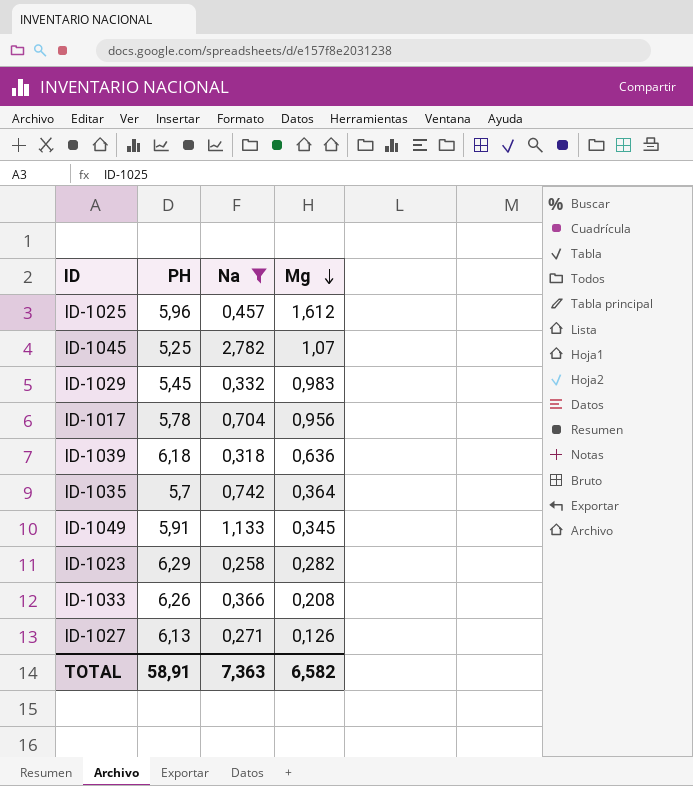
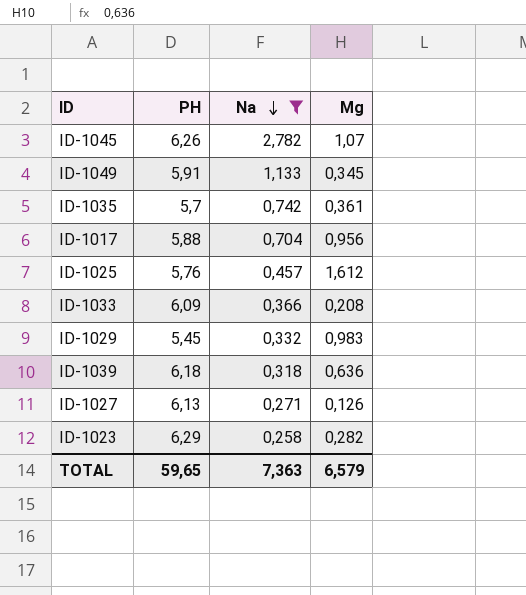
row order: Mg descending -> Na descending
ID-1045 | PH: 5,25 -> 6,26
ID-1035 | Mg: 0,364 -> 0,361
ID-1017 | PH: 5,78 -> 5,88
ID-1025 | PH: 5,96 -> 5,76
ID-1033 | PH: 6,26 -> 6,09
TOTAL | PH: 58,91 -> 59,65
TOTAL | Mg: 6,582 -> 6,579

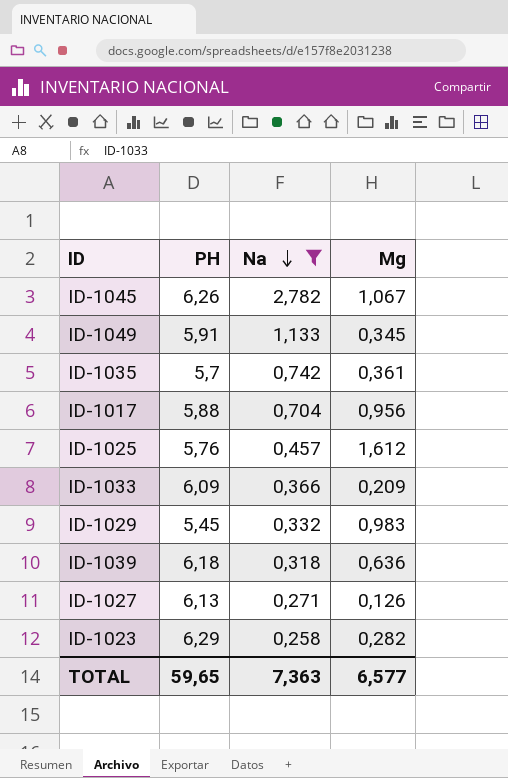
ID-1045 | Mg: 1,07 -> 1,067
ID-1033 | Mg: 0,208 -> 0,209
TOTAL | Mg: 6,579 -> 6,577

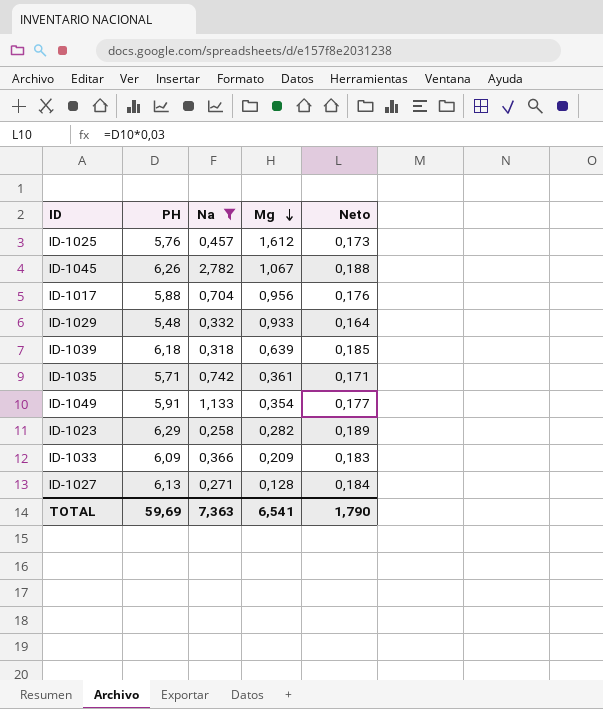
row order: Na descending -> Mg descending
column Neto | formula: none -> [PH] * 0,03
ID-1029 | PH: 5,45 -> 5,48
ID-1029 | Mg: 0,983 -> 0,933
ID-1039 | Mg: 0,636 -> 0,639
ID-1035 | PH: 5,7 -> 5,71
ID-1049 | Mg: 0,345 -> 0,354
ID-1027 | Mg: 0,126 -> 0,128
TOTAL | PH: 59,65 -> 59,69
TOTAL | Mg: 6,577 -> 6,541

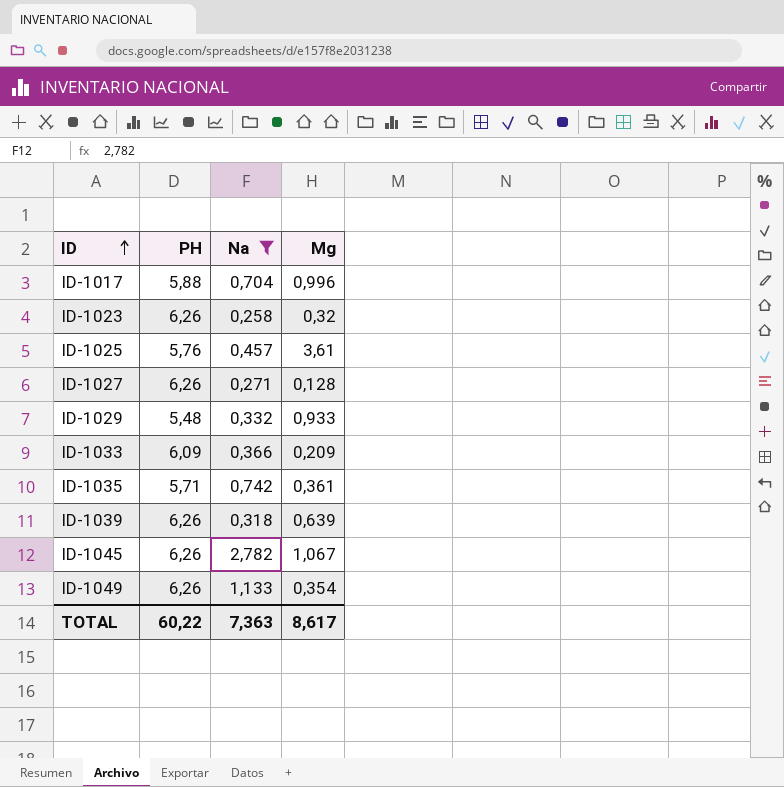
row order: Mg descending -> ID ascending
column Neto | formula: [PH] * 0,03 -> none
ID-1017 | Mg: 0,956 -> 0,996
ID-1023 | PH: 6,29 -> 6,26
ID-1023 | Mg: 0,282 -> 0,32
ID-1025 | Mg: 1,612 -> 3,61
ID-1027 | PH: 6,13 -> 6,26
ID-1039 | PH: 6,18 -> 6,26
ID-1049 | PH: 5,91 -> 6,26
TOTAL | PH: 59,69 -> 60,22
TOTAL | Mg: 6,541 -> 8,617

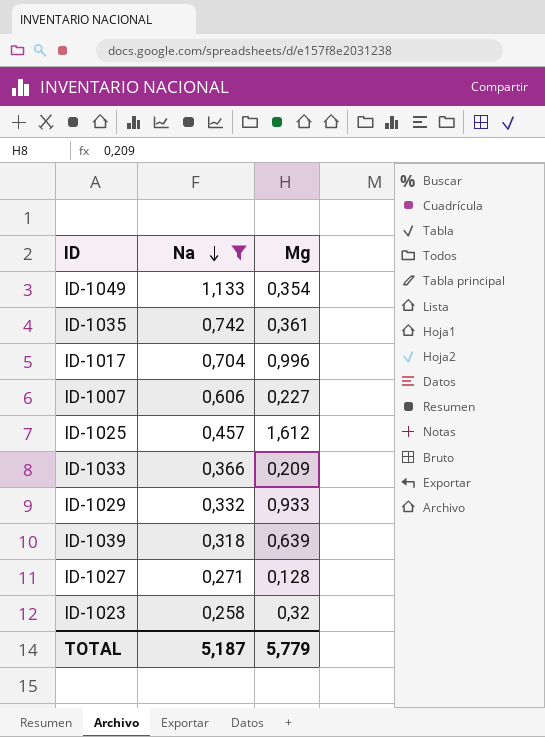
row order: ID ascending -> Na descending
column PH | position: 2 -> none
row ID-1045: 6,26 | 2,782 | 1,067 -> none
row ID-1007: none -> 0,606 | 0,227
ID-1025 | Mg: 3,61 -> 1,612
TOTAL | Na: 7,363 -> 5,187
TOTAL | Mg: 8,617 -> 5,779

